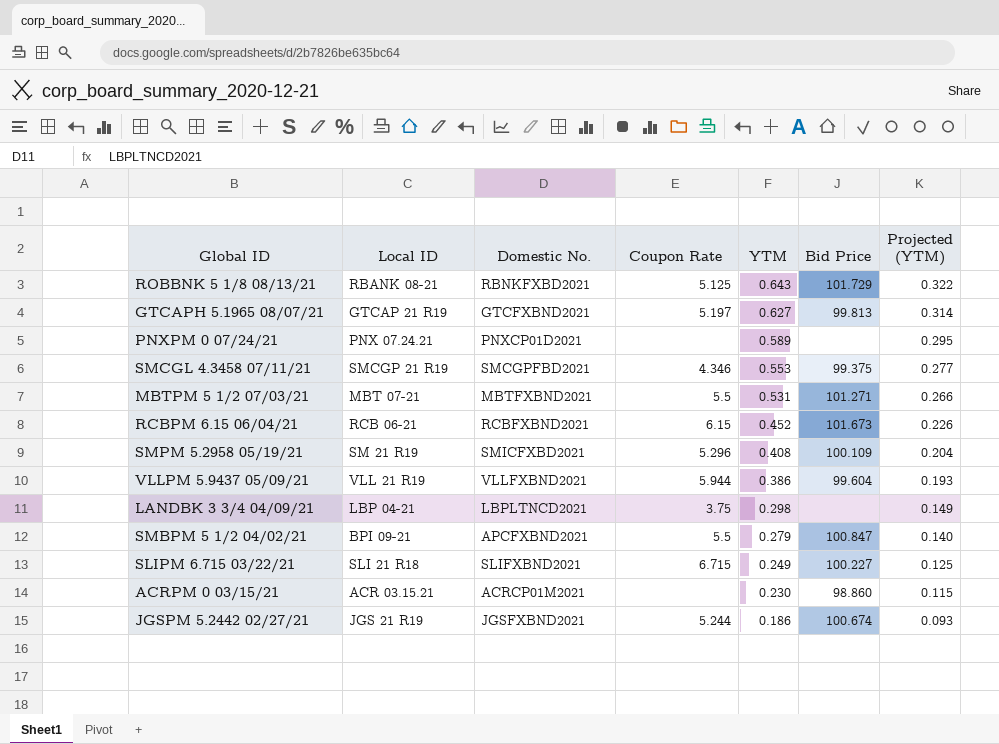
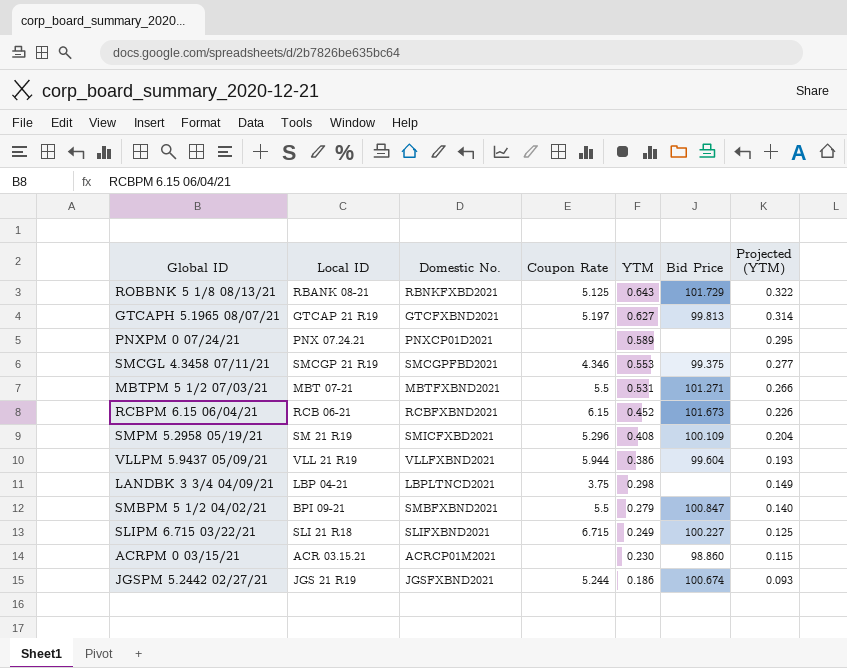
SMBPM 5 1/2 04/02/21 | Domestic No.: APCFXBND2021 -> SMBFXBND2021

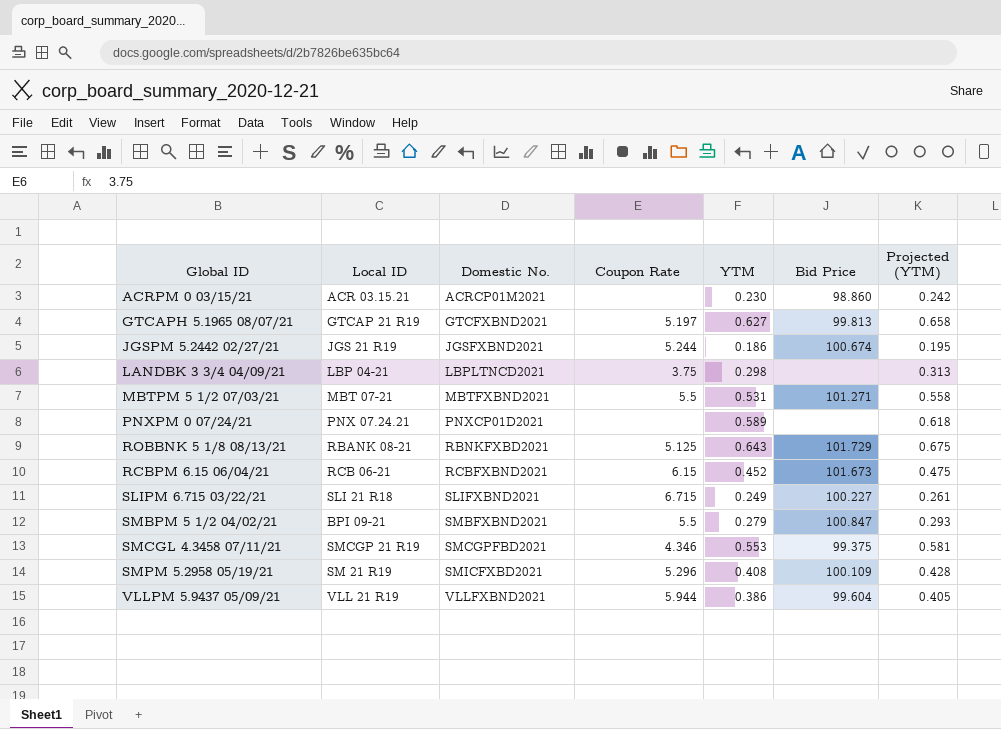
row order: YTM descending -> Domestic No. ascending
column Projected (YTM) | formula: [YTM] * 0.5 -> [YTM] * 1.05

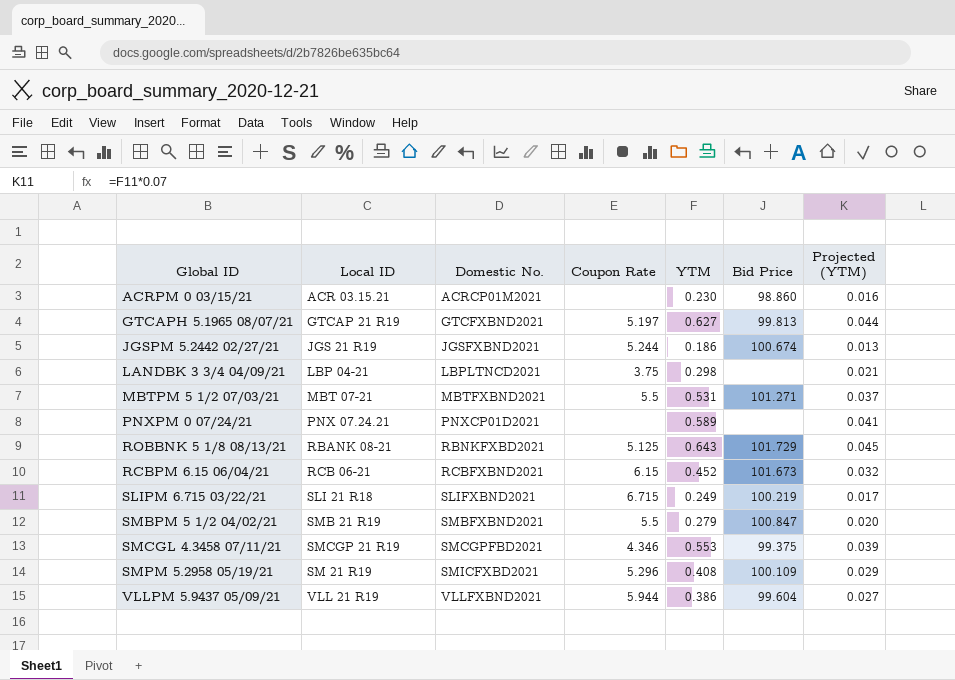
column Projected (YTM) | formula: [YTM] * 1.05 -> [YTM] * 0.07
SLIPM 6.715 03/22/21 | Bid Price: 100.227 -> 100.219
SMBPM 5 1/2 04/02/21 | Local ID: BPI 09-21 -> SMB 21 R19

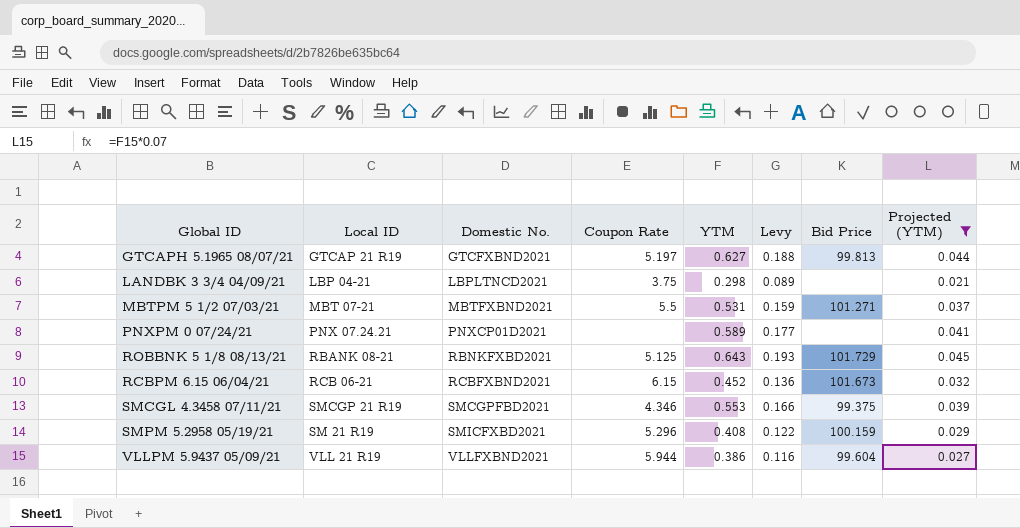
filter: none -> Projected (YTM) >= 0.021
column Levy | formula: none -> [YTM] * 0.3
SMPM 5.2958 05/19/21 | Bid Price: 100.109 -> 100.159

